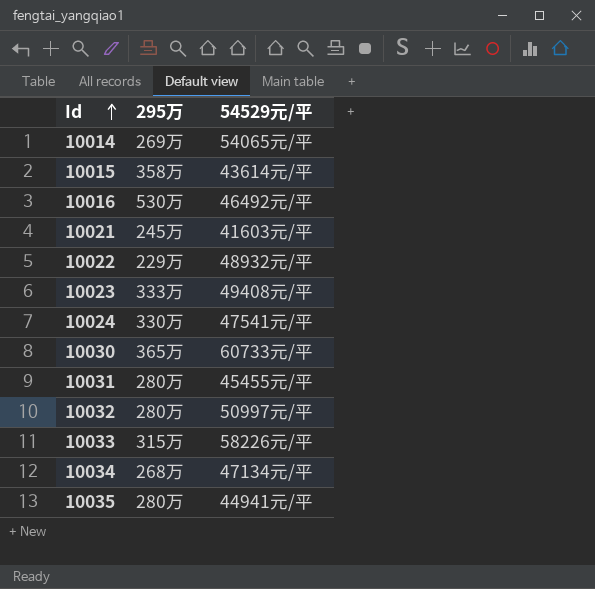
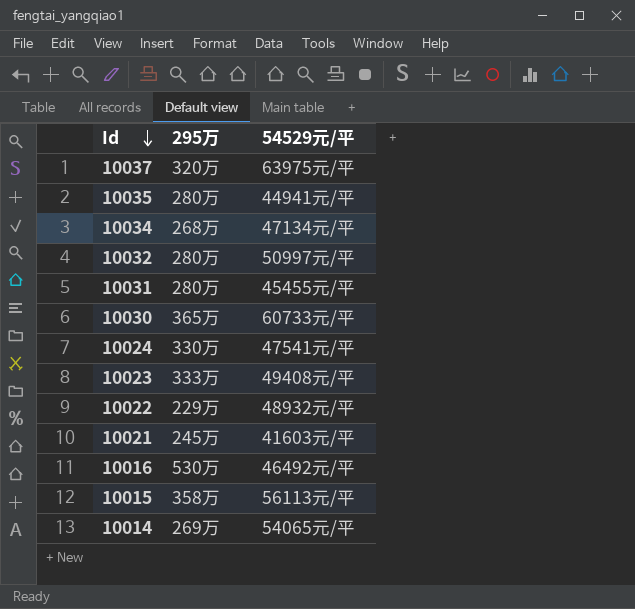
row order: Id ascending -> Id descending
row 10033: 315万 | 58226元/平 -> none
row 10037: none -> 320万 | 63975元/平
10015 | 54529元/平: 43614元/平 -> 56113元/平

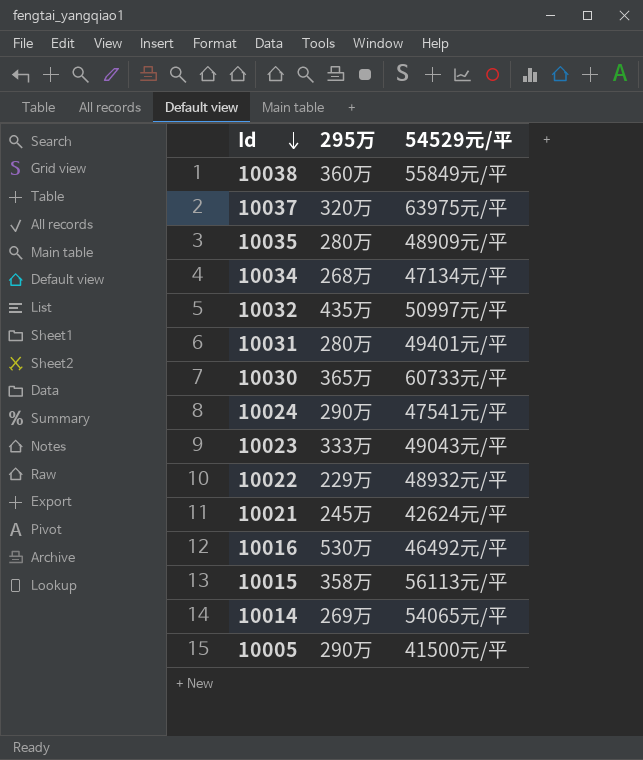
row 10038: none -> 360万 | 55849元/平
10035 | 54529元/平: 44941元/平 -> 48909元/平
10032 | 295万: 280万 -> 435万
10031 | 54529元/平: 45455元/平 -> 49401元/平
10024 | 295万: 330万 -> 290万
10023 | 54529元/平: 49408元/平 -> 49043元/平
10021 | 54529元/平: 41603元/平 -> 42624元/平
row 10005: none -> 290万 | 41500元/平

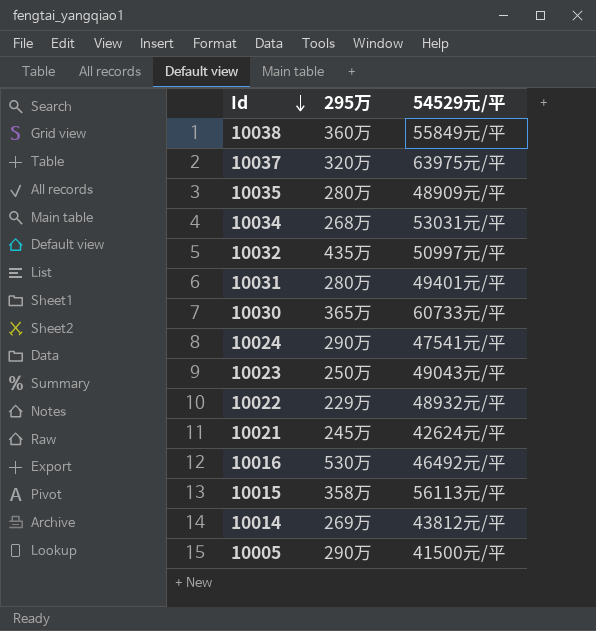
10034 | 54529元/平: 47134元/平 -> 53031元/平
10023 | 295万: 333万 -> 250万
10014 | 54529元/平: 54065元/平 -> 43812元/平

